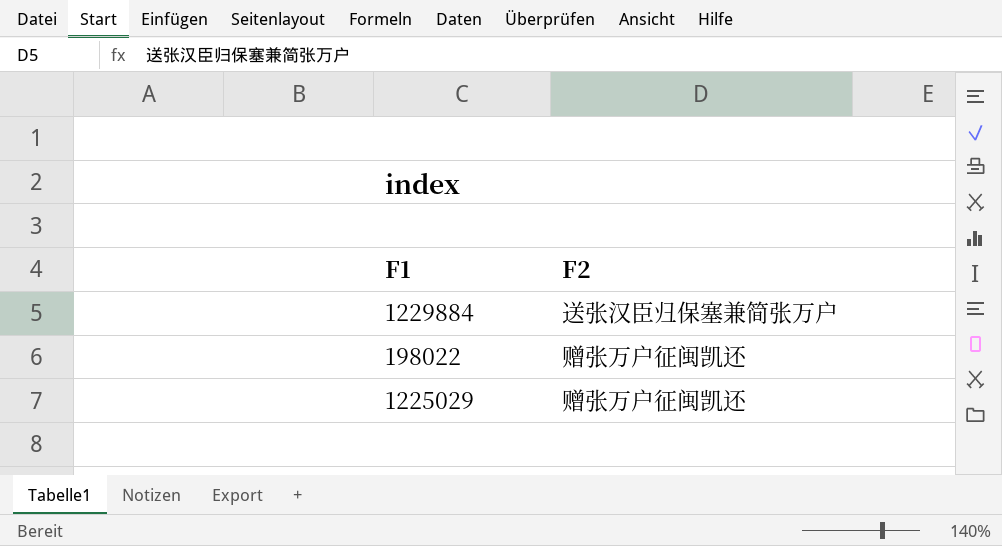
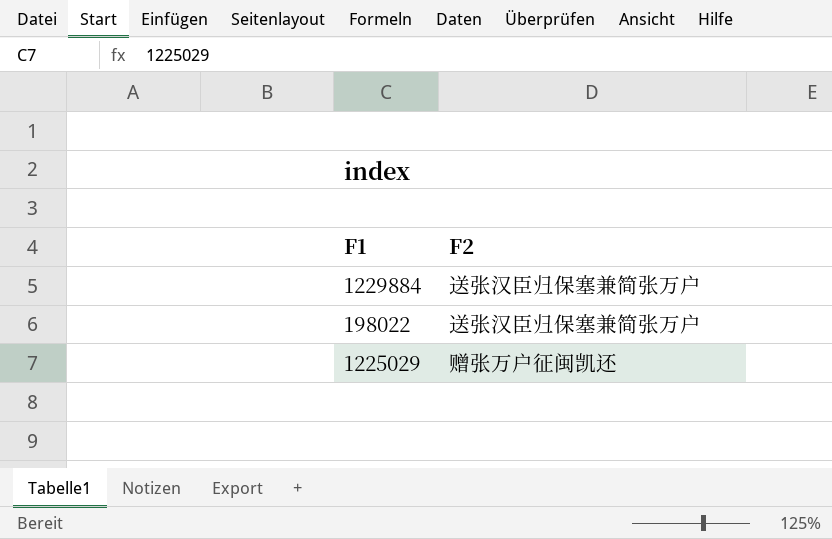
198022 | F2: 赠张万户征闽凯还 -> 送张汉臣归保塞兼简张万户

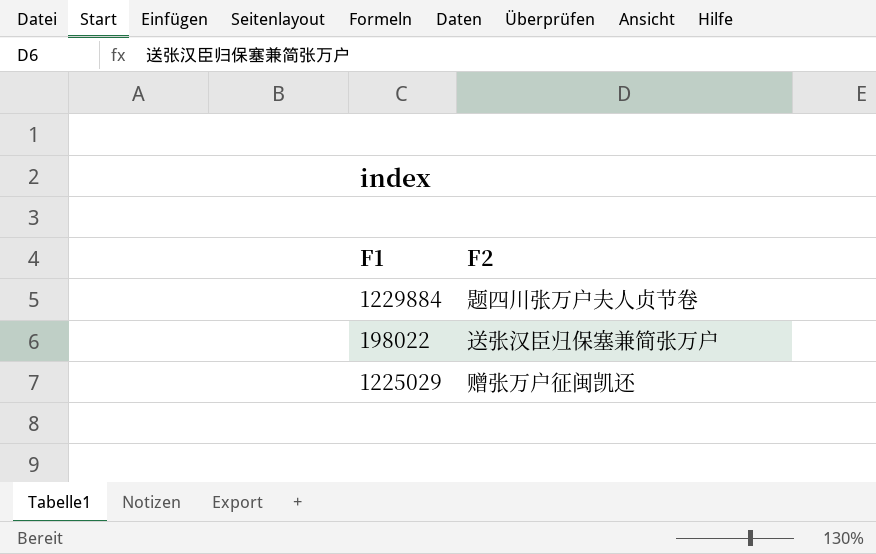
1229884 | F2: 送张汉臣归保塞兼简张万户 -> 题四川张万户夫人贞节卷

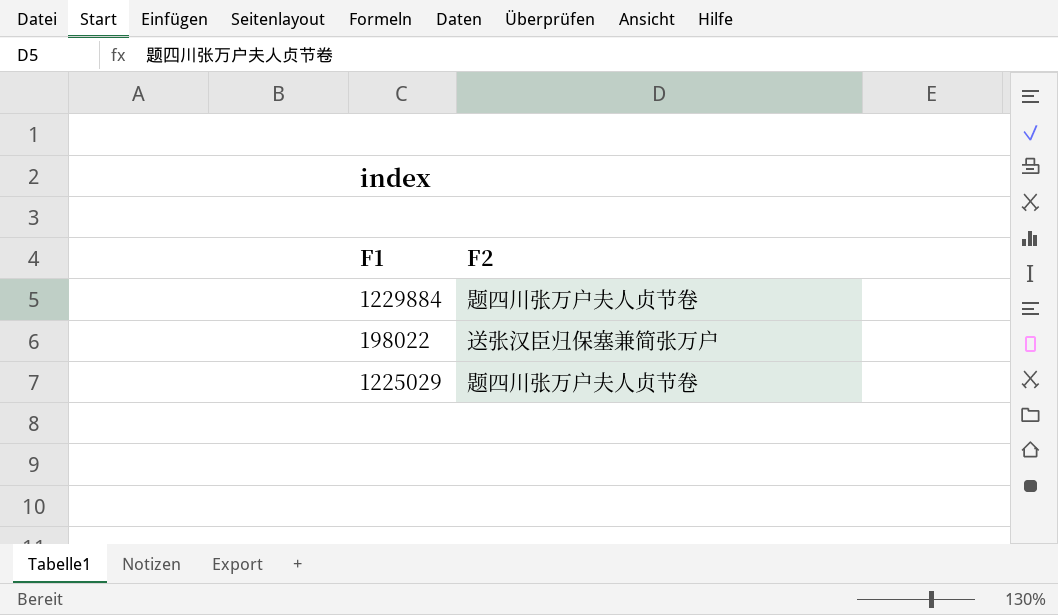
1225029 | F2: 赠张万户征闽凯还 -> 题四川张万户夫人贞节卷

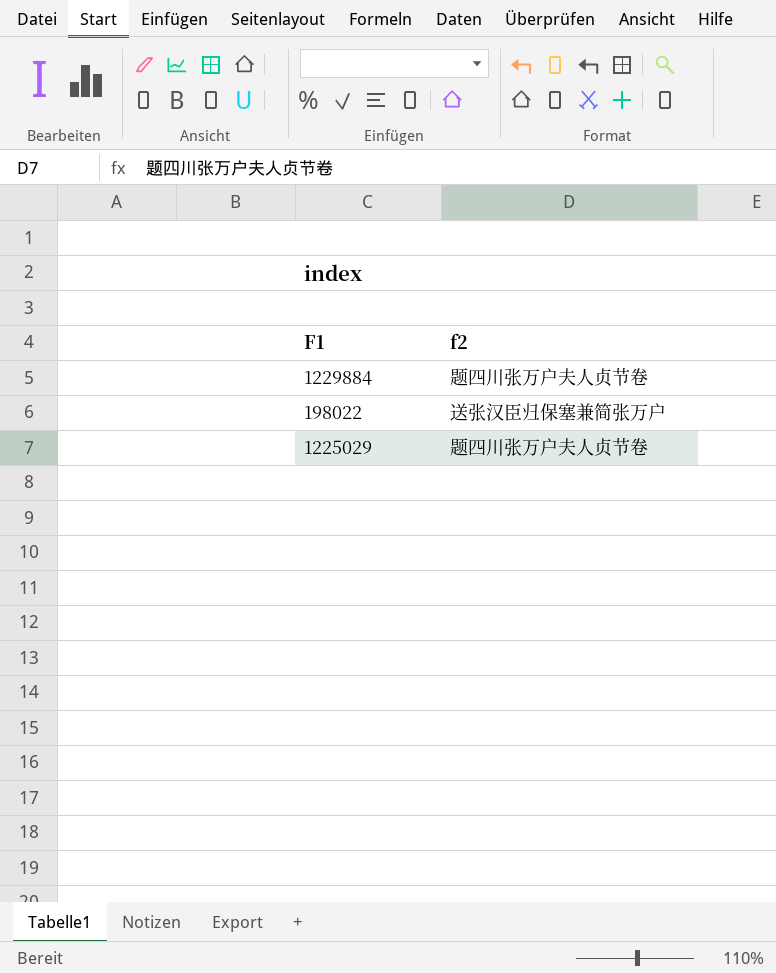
column name: F2 -> f2

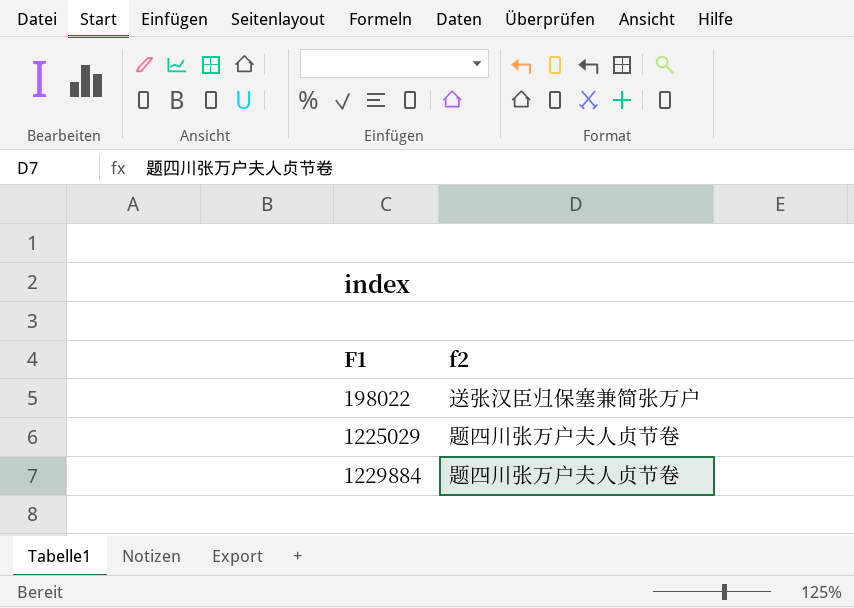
row order: none -> F1 ascending

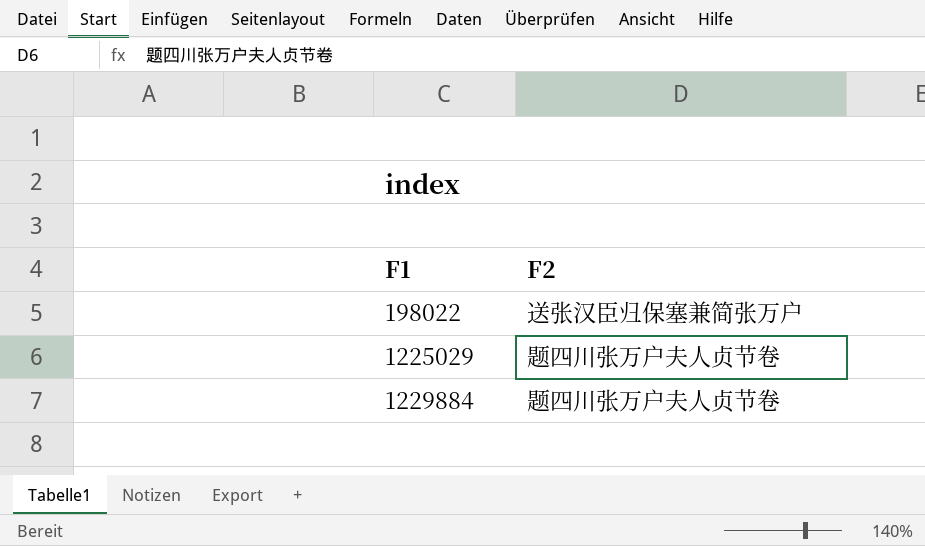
column name: f2 -> F2

